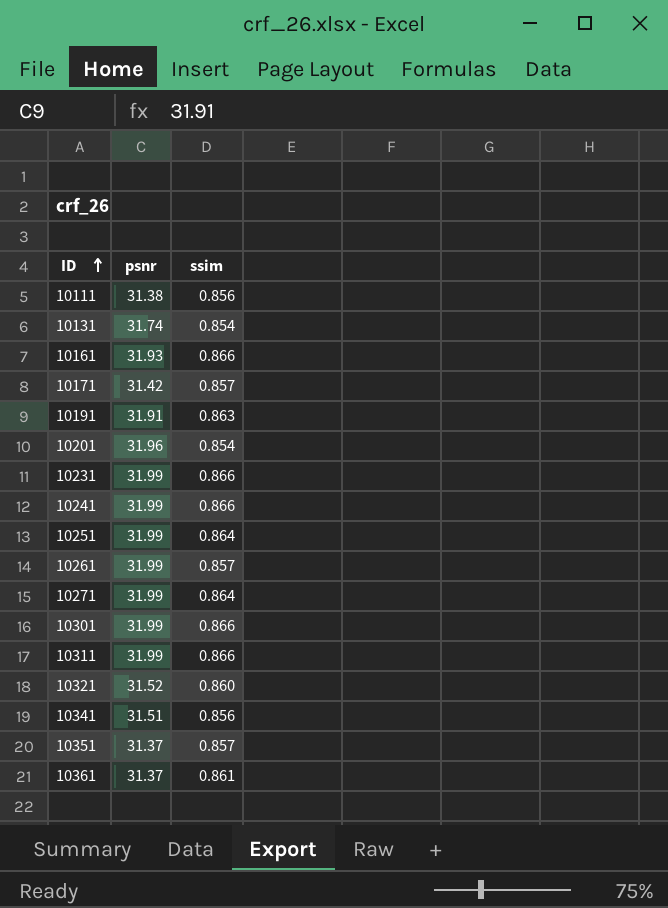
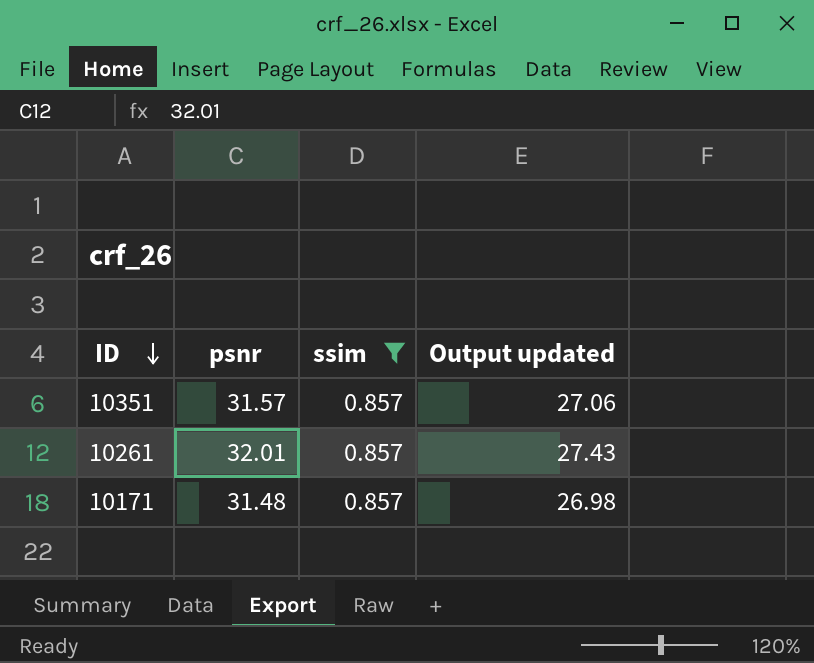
filter: none -> ssim = 0.857
row order: ID ascending -> ID descending
column Output updated | formula: none -> [psnr] * [ssim]
10351 | psnr: 31.37 -> 31.57
10261 | psnr: 31.99 -> 32.01
10171 | psnr: 31.42 -> 31.48

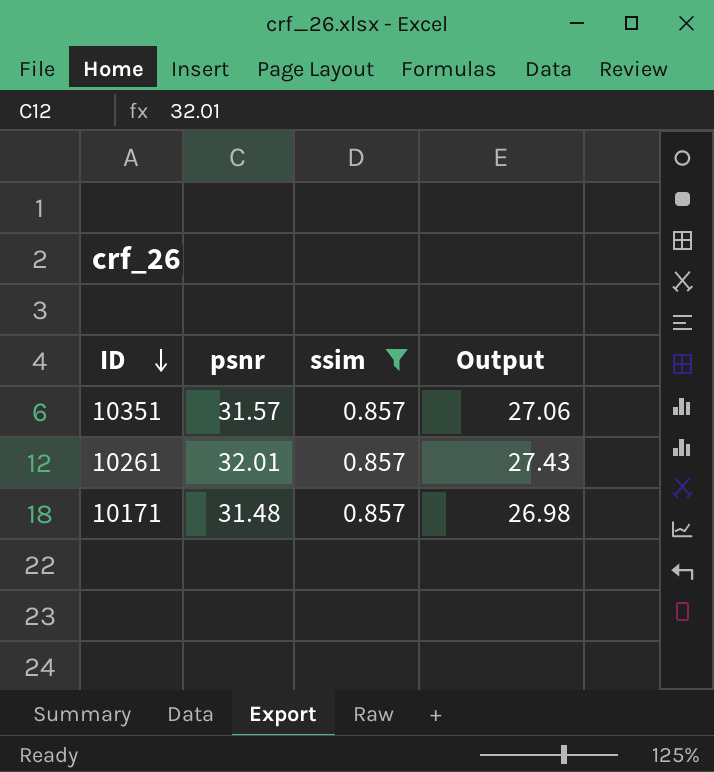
column name: Output updated -> Output

